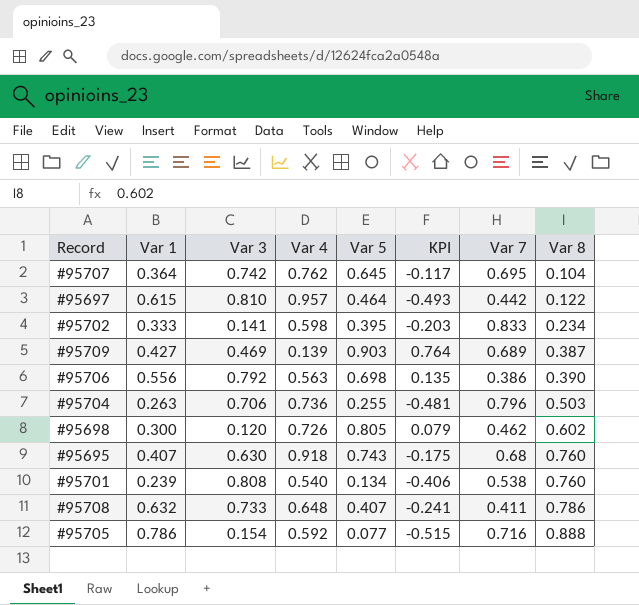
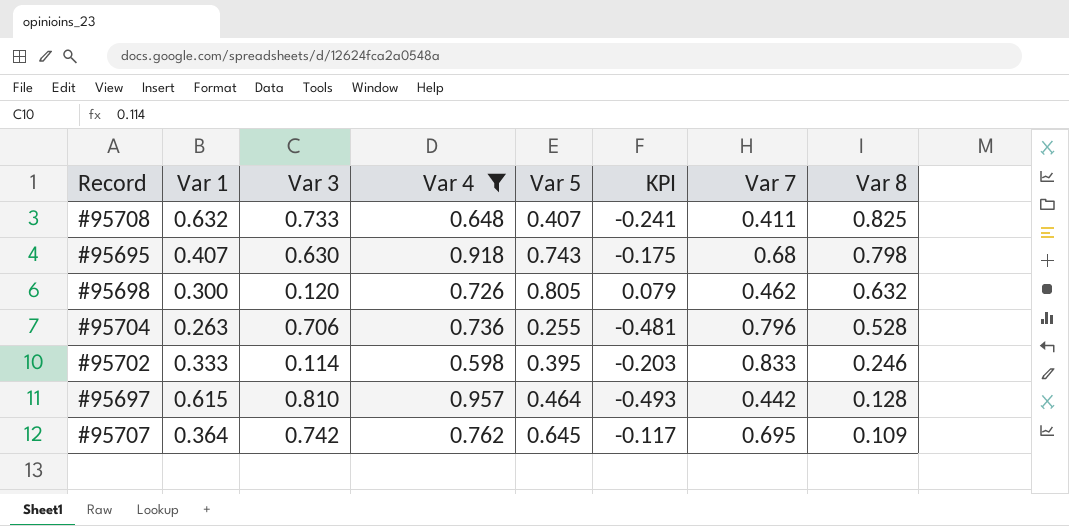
filter: none -> Var 4 >= 0.598
row order: Var 8 ascending -> Var 8 descending
#95708 | Var 8: 0.786 -> 0.825
#95695 | Var 8: 0.760 -> 0.798
#95698 | Var 8: 0.602 -> 0.632
#95704 | Var 8: 0.503 -> 0.528
#95702 | Var 3: 0.141 -> 0.114
#95702 | Var 8: 0.234 -> 0.246
#95697 | Var 8: 0.122 -> 0.128
#95707 | Var 8: 0.104 -> 0.109

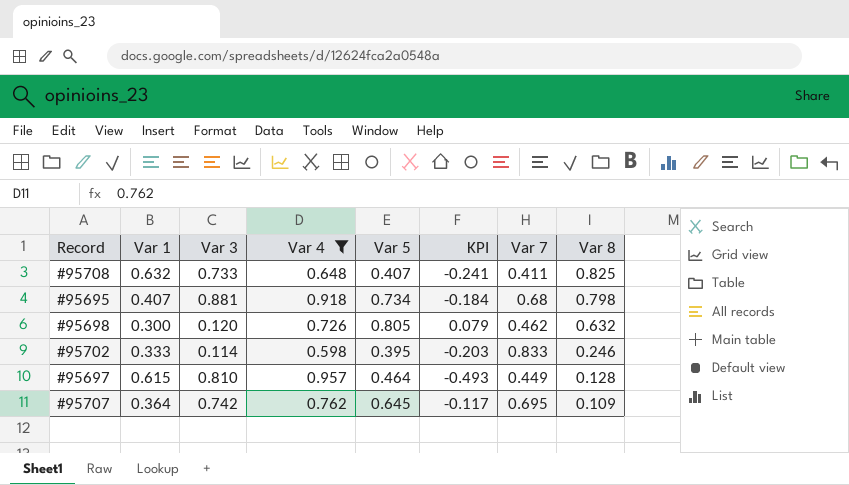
row #95704: 0.263 | 0.706 | 0.736 | 0.255 | -0.481 | 0.796 | 0.528 -> none
#95695 | Var 3: 0.630 -> 0.881
#95695 | Var 5: 0.743 -> 0.734
#95695 | KPI: -0.175 -> -0.184
#95697 | Var 7: 0.442 -> 0.449

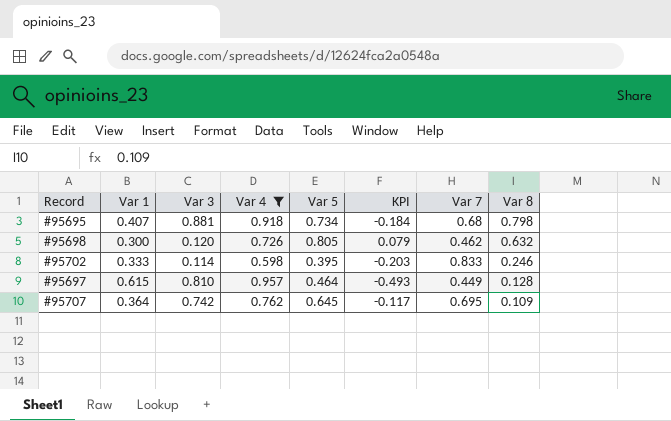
row #95708: 0.632 | 0.733 | 0.648 | 0.407 | -0.241 | 0.411 | 0.825 -> none

